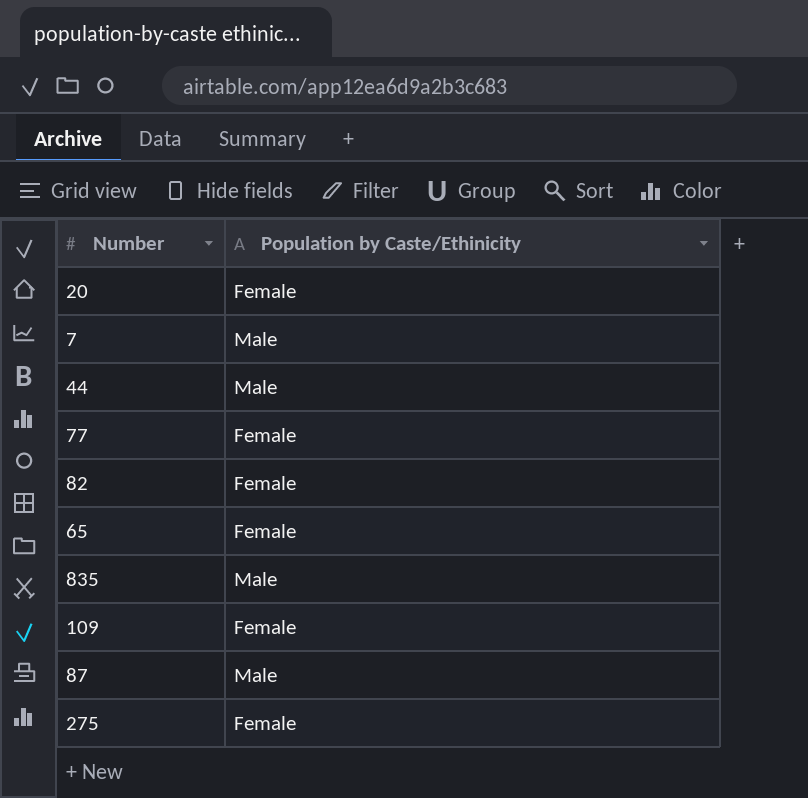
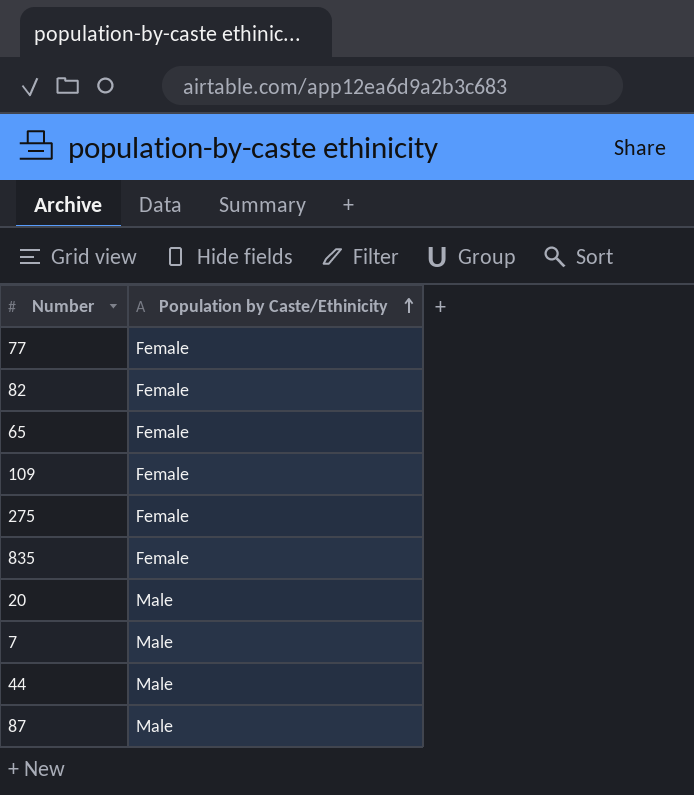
row order: none -> Population by Caste/Ethinicity ascending
835 | Population by Caste/Ethinicity: Male -> Female
20 | Population by Caste/Ethinicity: Female -> Male

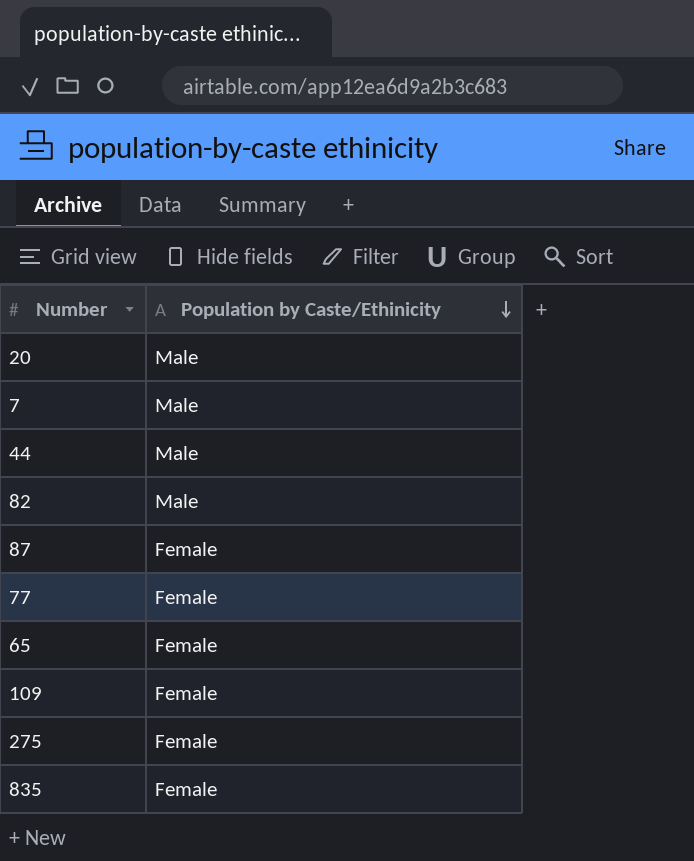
row order: Population by Caste/Ethinicity ascending -> Population by Caste/Ethinicity descending
82 | Population by Caste/Ethinicity: Female -> Male
87 | Population by Caste/Ethinicity: Male -> Female

